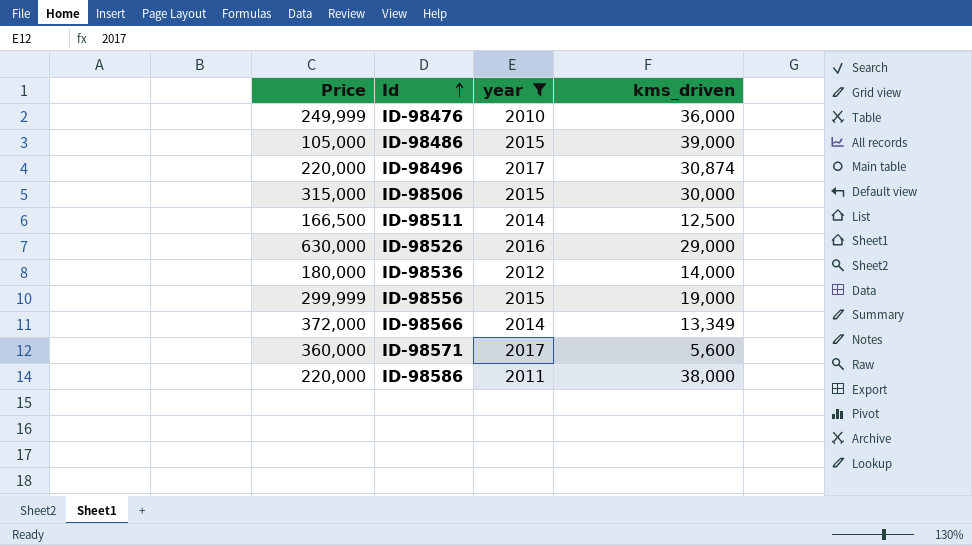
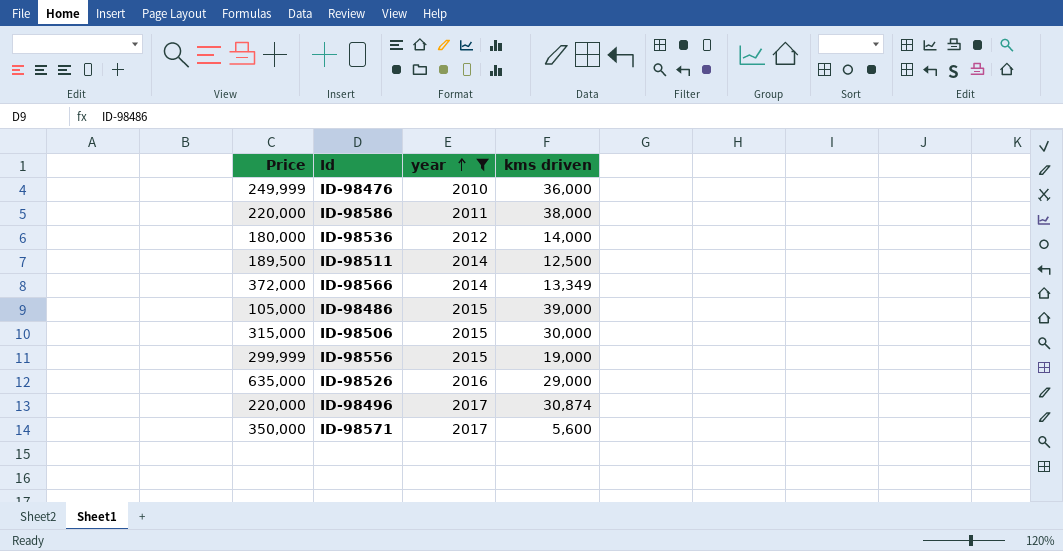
row order: Id ascending -> year ascending
column name: kms_driven -> kms driven
ID-98511 | Price: 166,500 -> 189,500
ID-98526 | Price: 630,000 -> 635,000
ID-98571 | Price: 360,000 -> 350,000

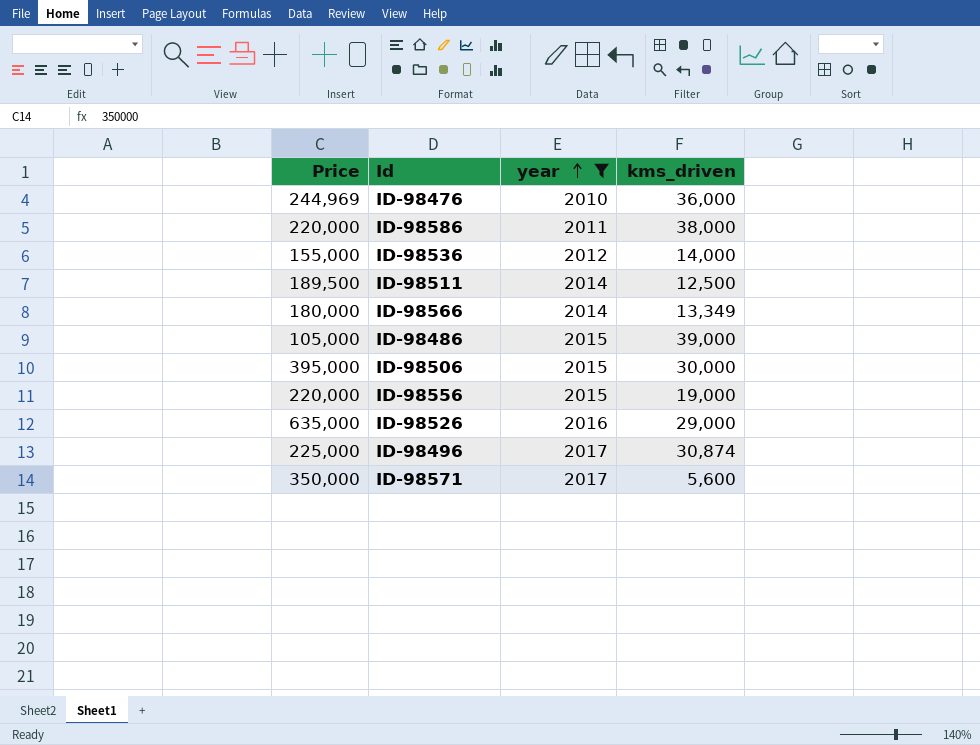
column name: kms driven -> kms_driven
ID-98476 | Price: 249,999 -> 244,969
ID-98536 | Price: 180,000 -> 155,000
ID-98566 | Price: 372,000 -> 180,000
ID-98506 | Price: 315,000 -> 395,000
ID-98556 | Price: 299,999 -> 220,000
ID-98496 | Price: 220,000 -> 225,000

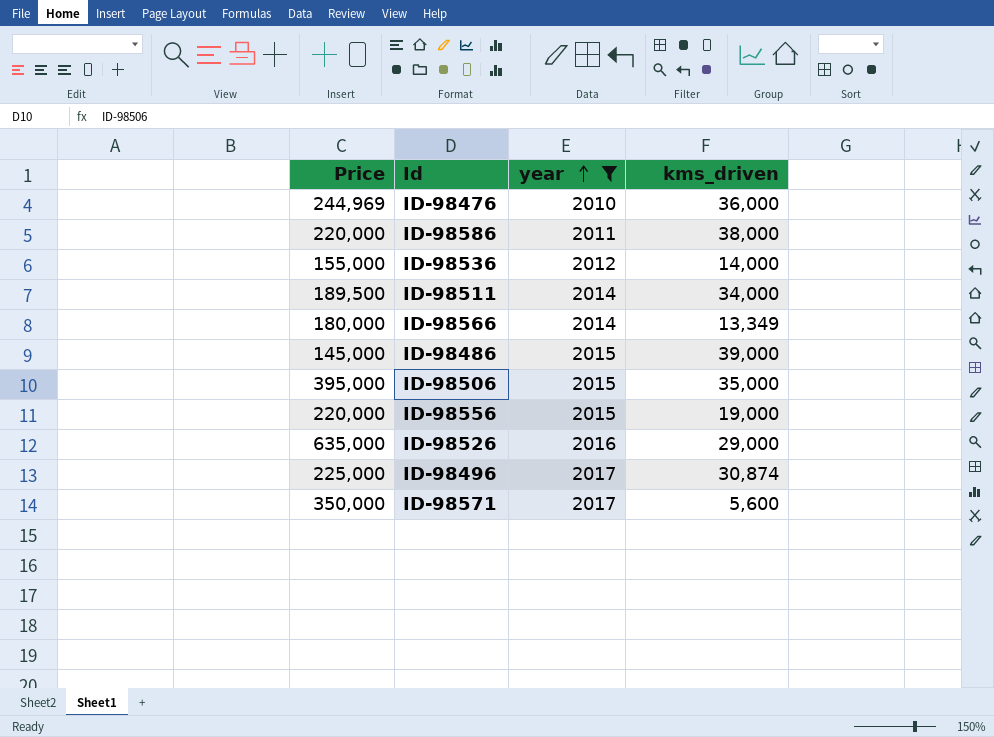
ID-98511 | kms_driven: 12,500 -> 34,000
ID-98486 | Price: 105,000 -> 145,000
ID-98506 | kms_driven: 30,000 -> 35,000

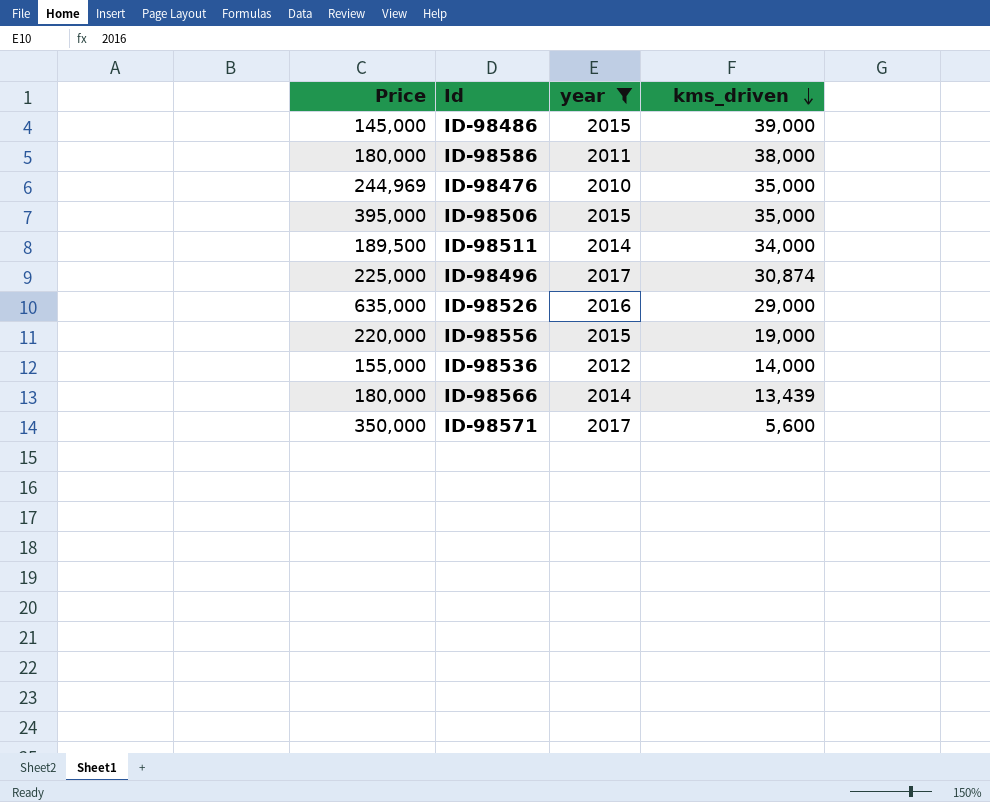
row order: year ascending -> kms_driven descending
ID-98586 | Price: 220,000 -> 180,000
ID-98476 | kms_driven: 36,000 -> 35,000
ID-98566 | kms_driven: 13,349 -> 13,439

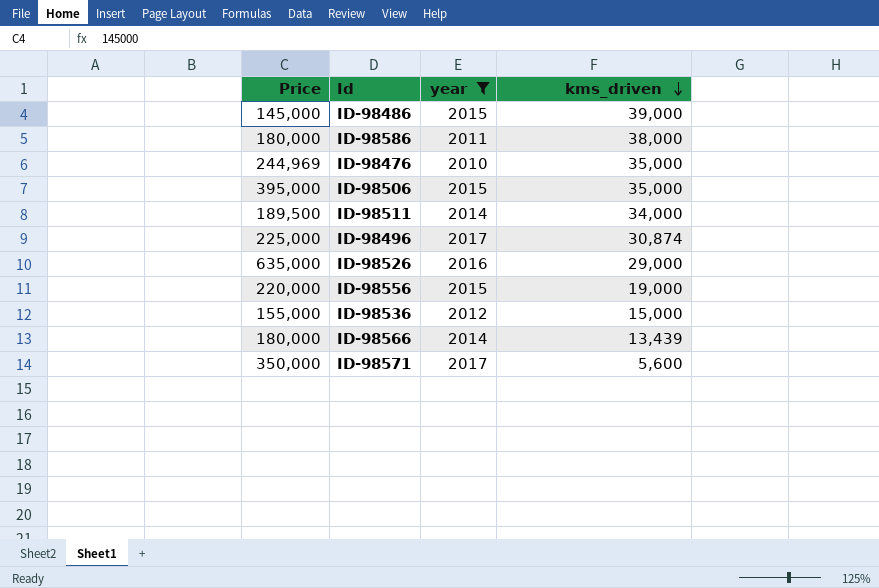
ID-98536 | kms_driven: 14,000 -> 15,000

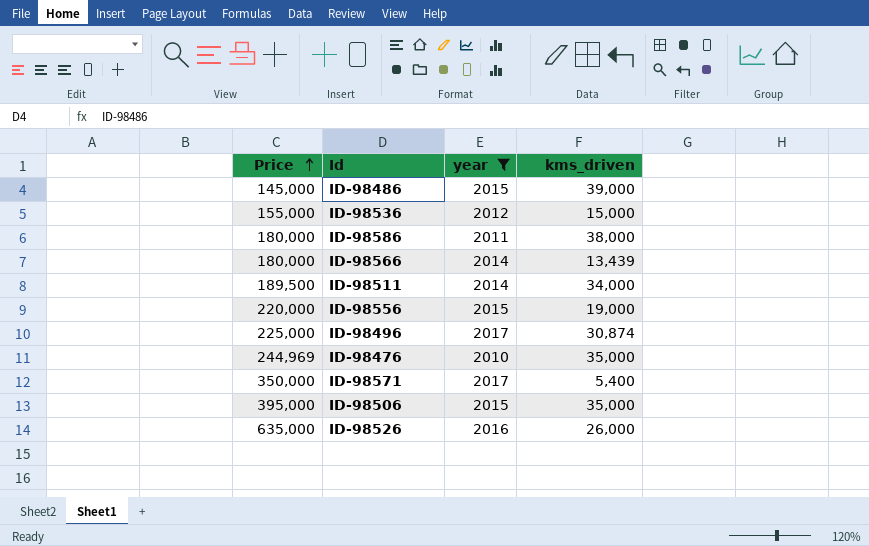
row order: kms_driven descending -> Price ascending
ID-98571 | kms_driven: 5,600 -> 5,400
ID-98526 | kms_driven: 29,000 -> 26,000

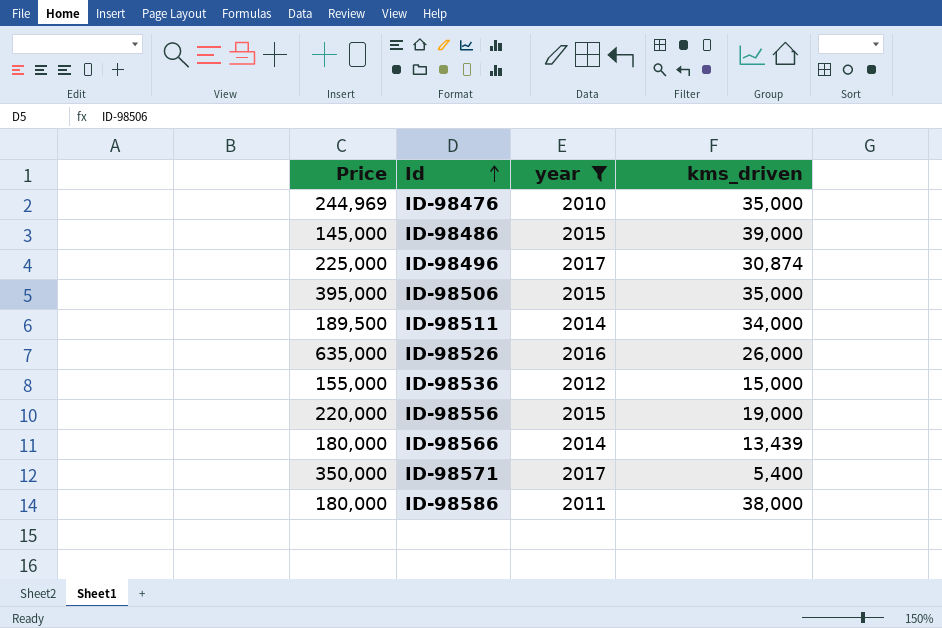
row order: Price ascending -> Id ascending

